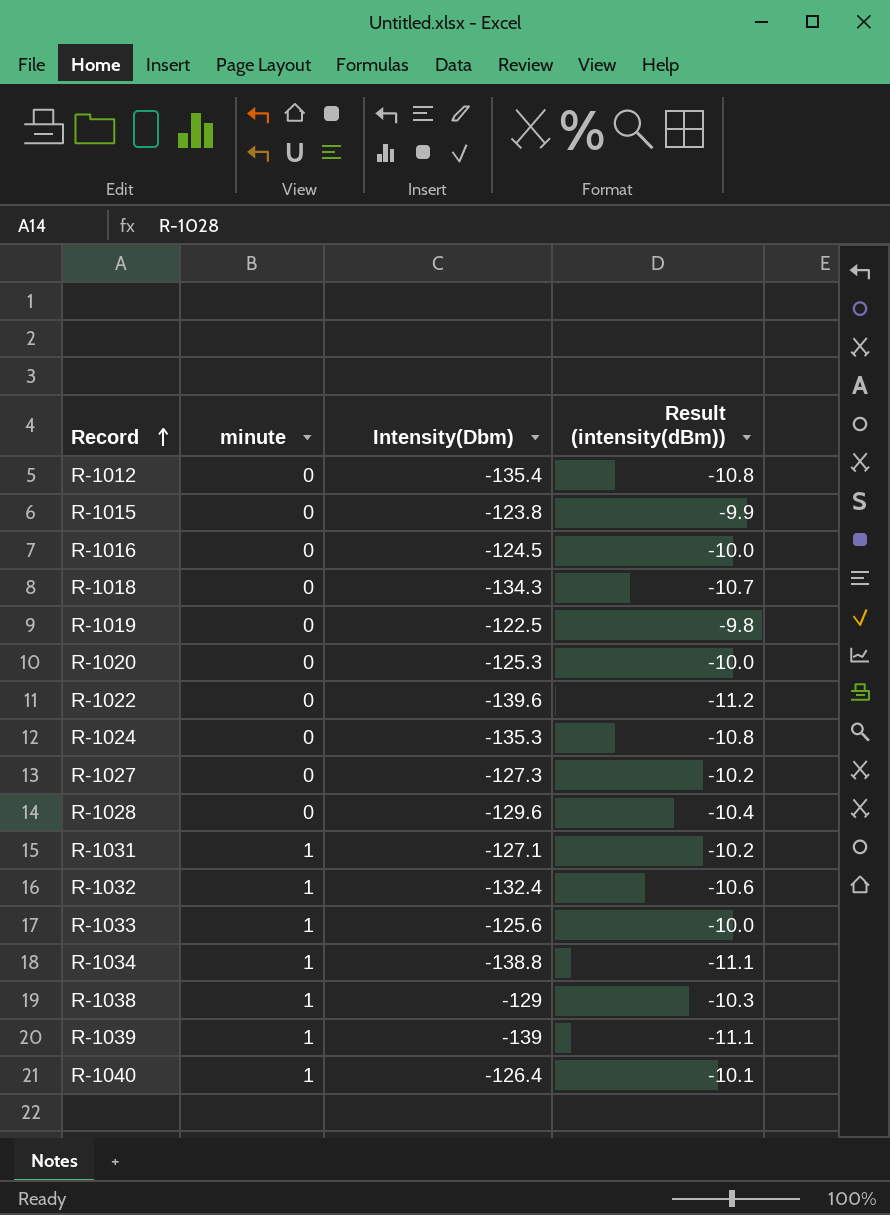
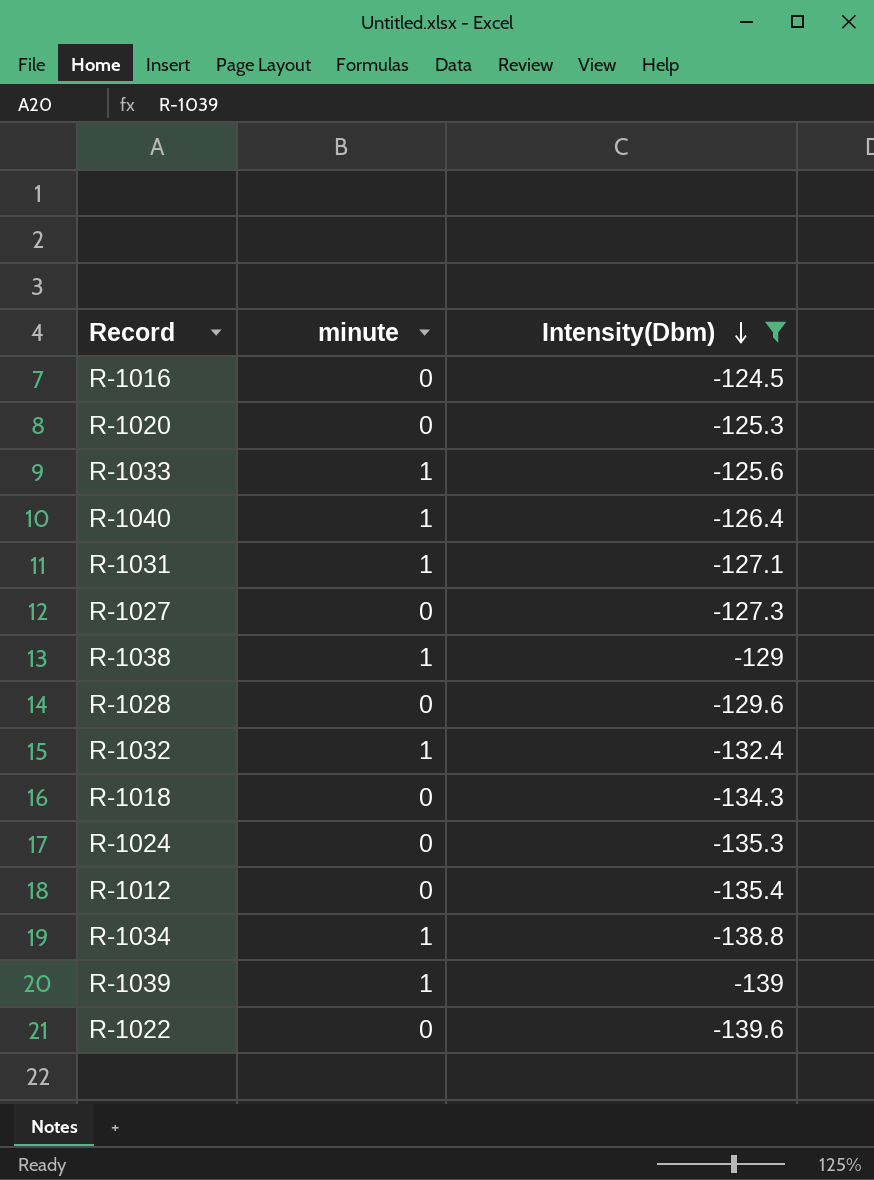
filter: none -> Intensity(Dbm) <= -124.5
row order: Record ascending -> Intensity(Dbm) descending
column Result (intensity(dBm)) | formula: [Intensity(Dbm)] * 0.08 -> none

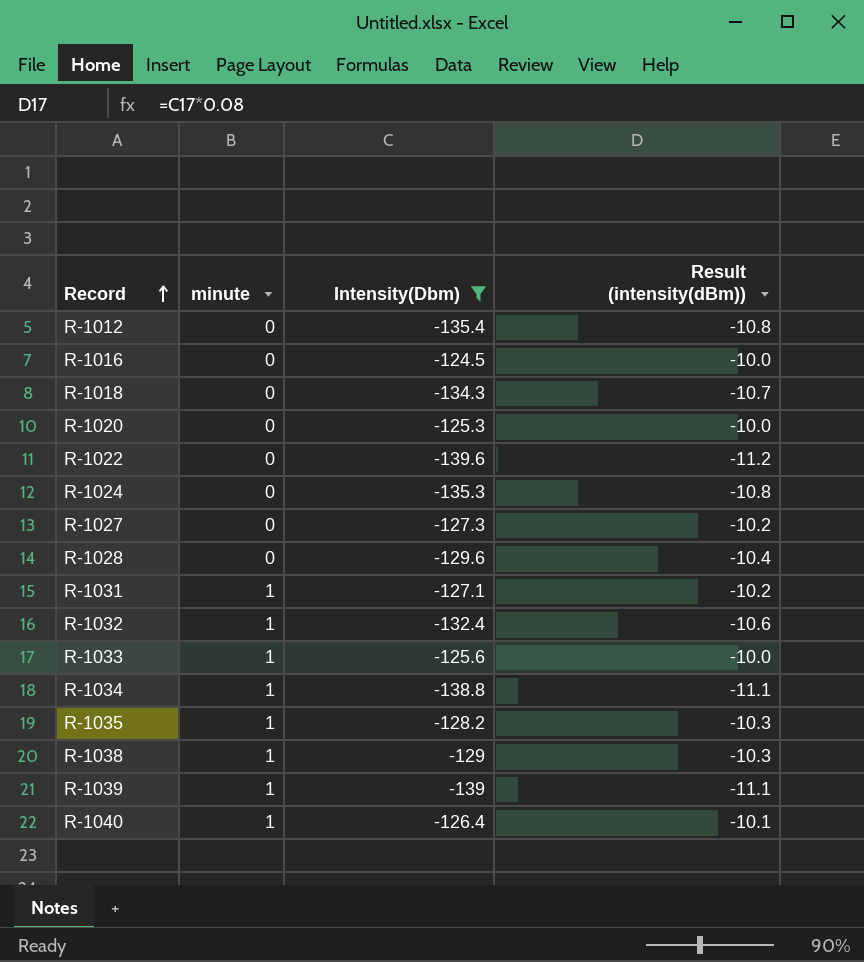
row order: Intensity(Dbm) descending -> Record ascending
column Result (intensity(dBm)) | formula: none -> [Intensity(Dbm)] * 0.08
row R-1035: none -> 1 | -128.2 | -10.3

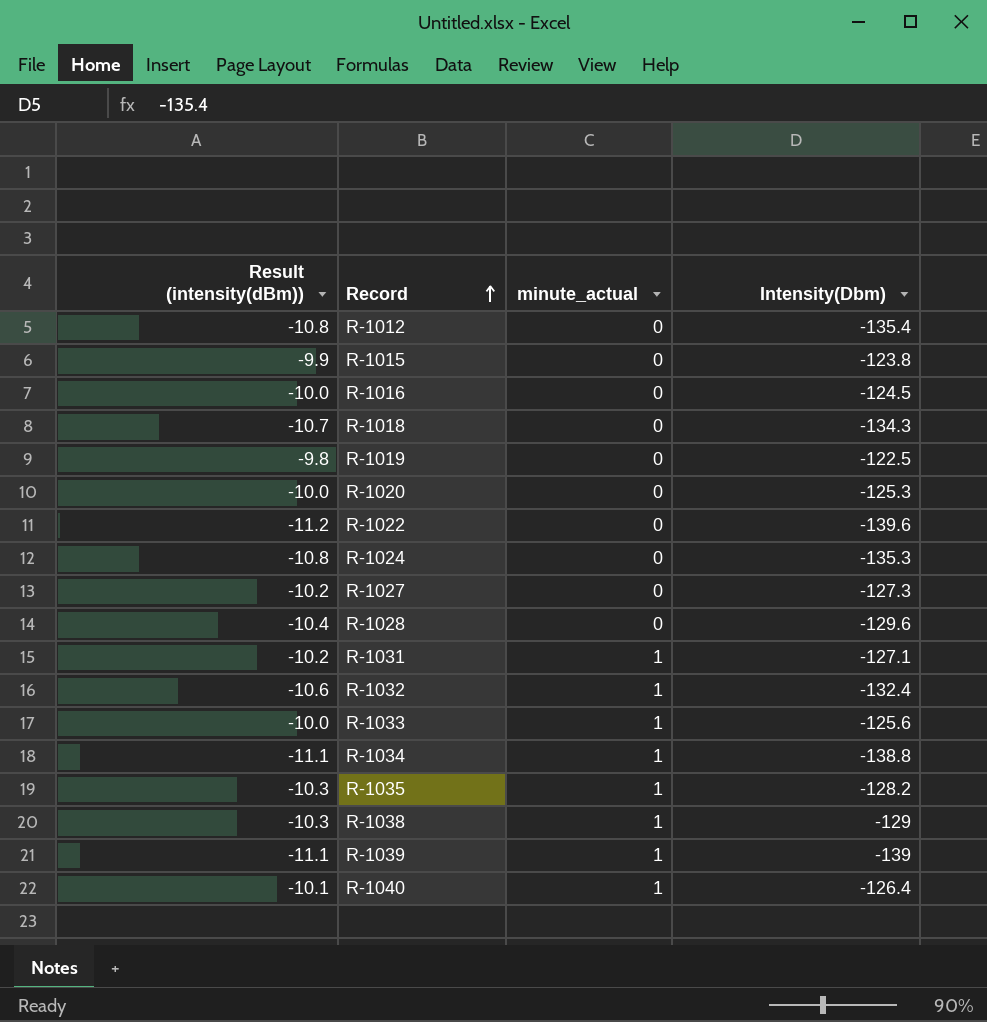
filter: Intensity(Dbm) <= -124.5 -> none
column Result (intensity(dBm)) | position: 4 -> 1
column name: minute -> minute_actual

